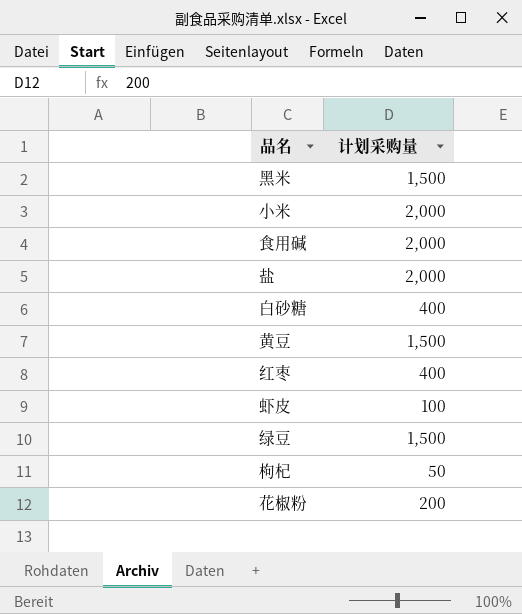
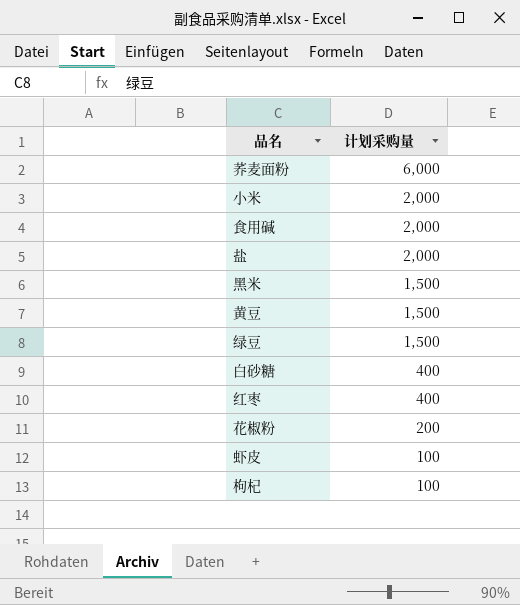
row order: none -> 计划采购量 descending
row 荞麦面粉: none -> 6,000
枸杞 | 计划采购量: 50 -> 100

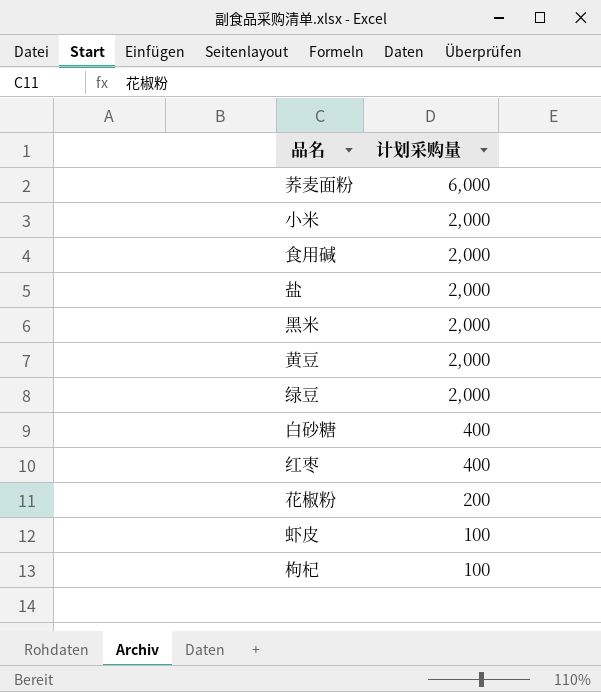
黑米 | 计划采购量: 1,500 -> 2,000
黄豆 | 计划采购量: 1,500 -> 2,000
绿豆 | 计划采购量: 1,500 -> 2,000

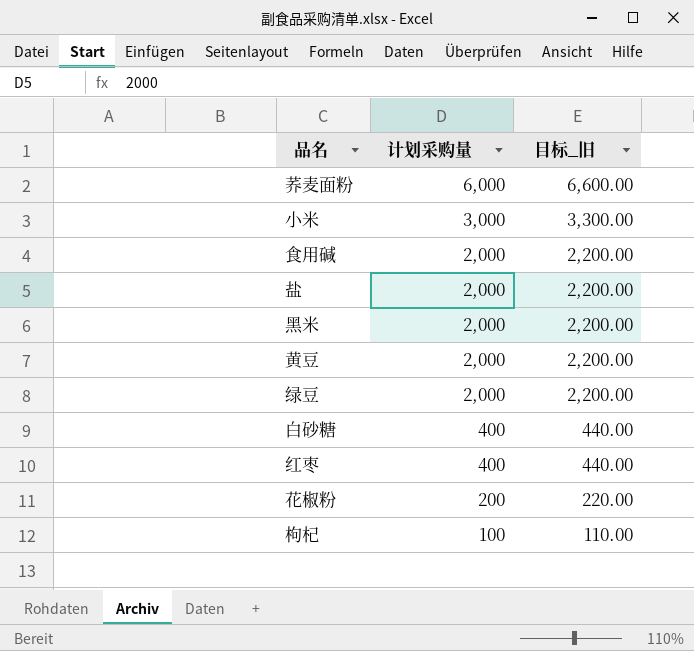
column 目标_旧 | formula: none -> [计划采购量] * 1.1
row 虾皮: 100 -> none
小米 | 计划采购量: 2,000 -> 3,000

